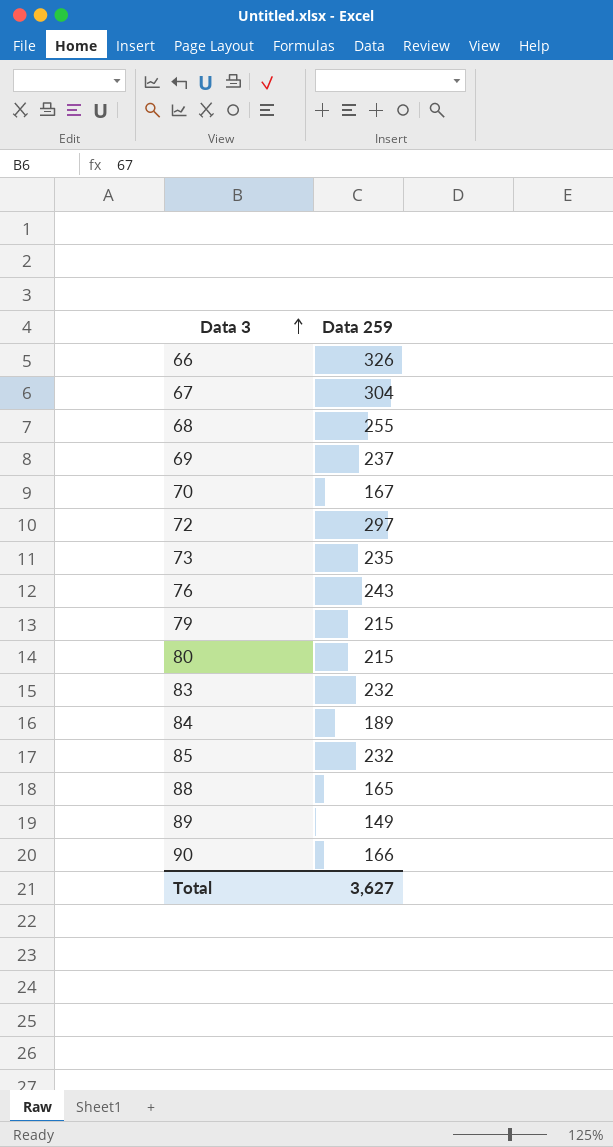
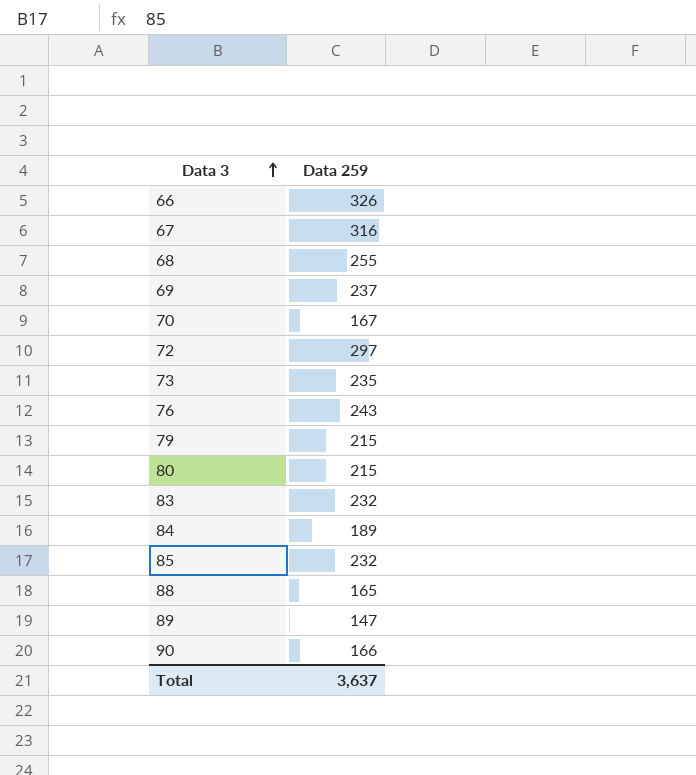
67 | Data 259: 304 -> 316
89 | Data 259: 149 -> 147
Total | Data 259: 3,627 -> 3,637

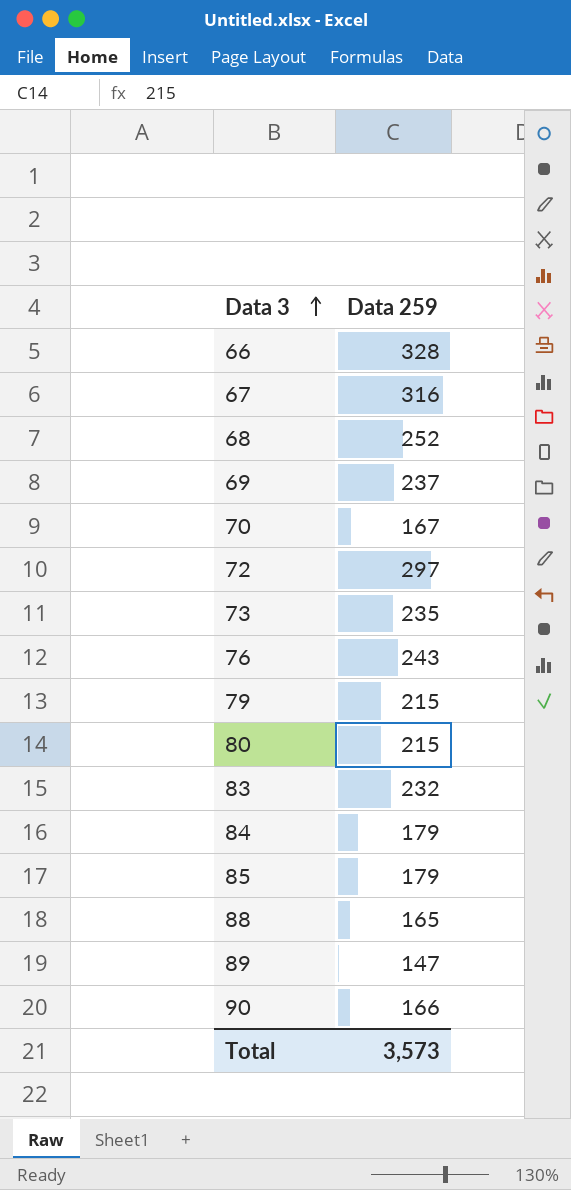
66 | Data 259: 326 -> 328
68 | Data 259: 255 -> 252
84 | Data 259: 189 -> 179
85 | Data 259: 232 -> 179
Total | Data 259: 3,637 -> 3,573

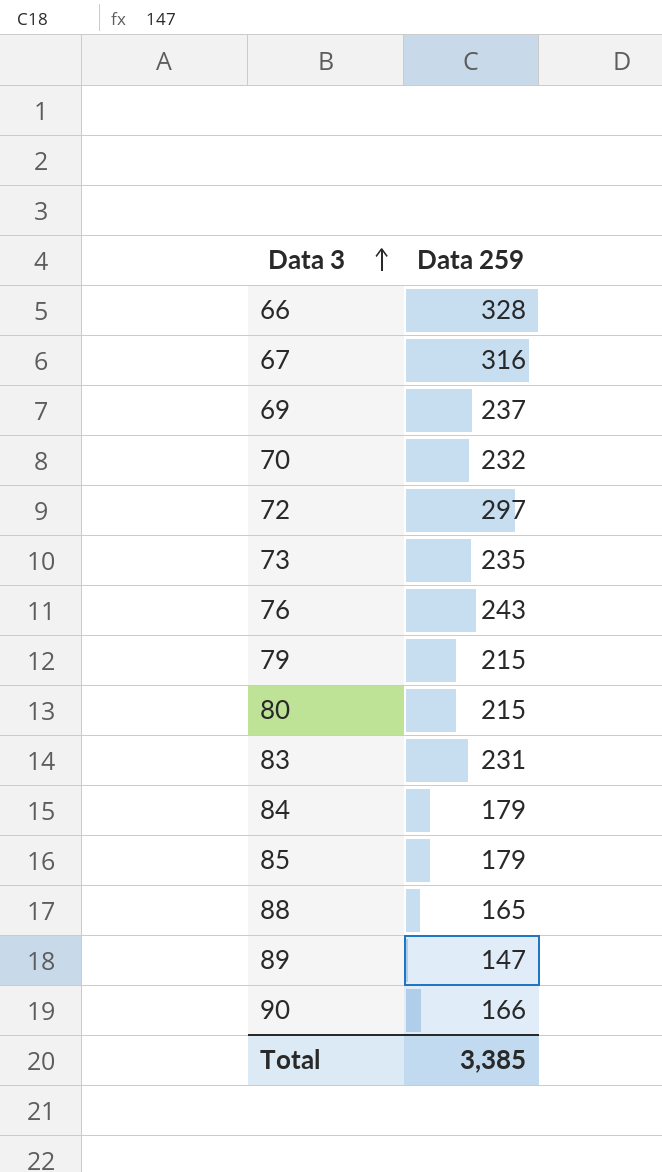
row 68: 252 -> none
70 | Data 259: 167 -> 232
83 | Data 259: 232 -> 231
Total | Data 259: 3,573 -> 3,385

